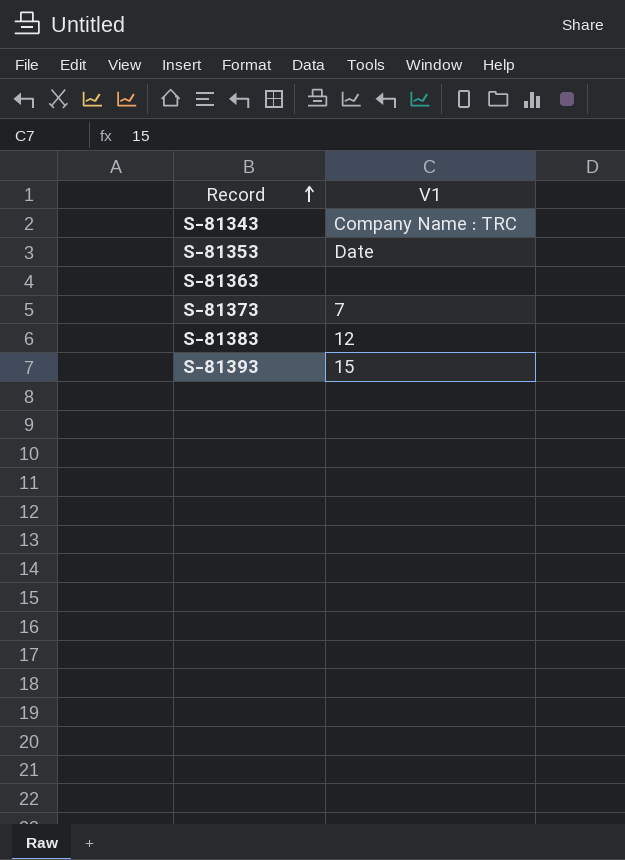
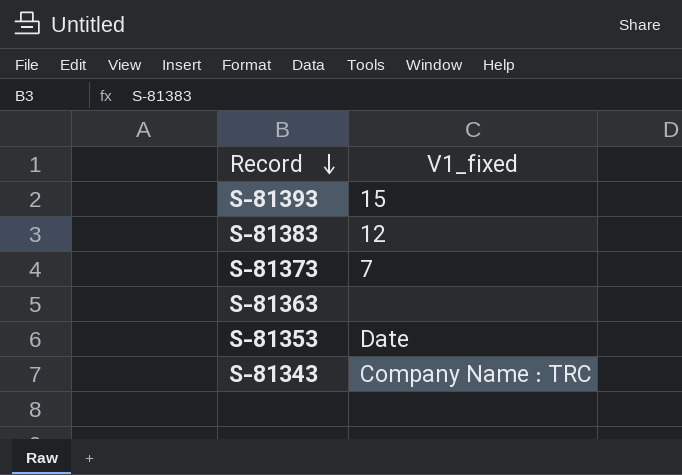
row order: Record ascending -> Record descending
column name: V1 -> V1_fixed

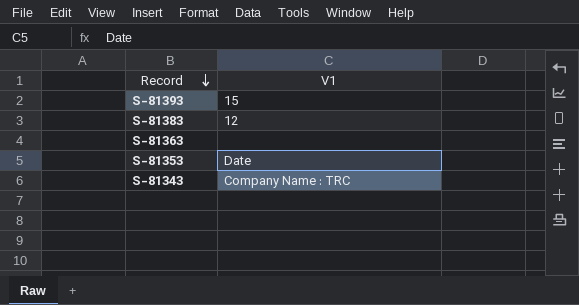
column name: V1_fixed -> V1
row S-81373: 7 -> none

